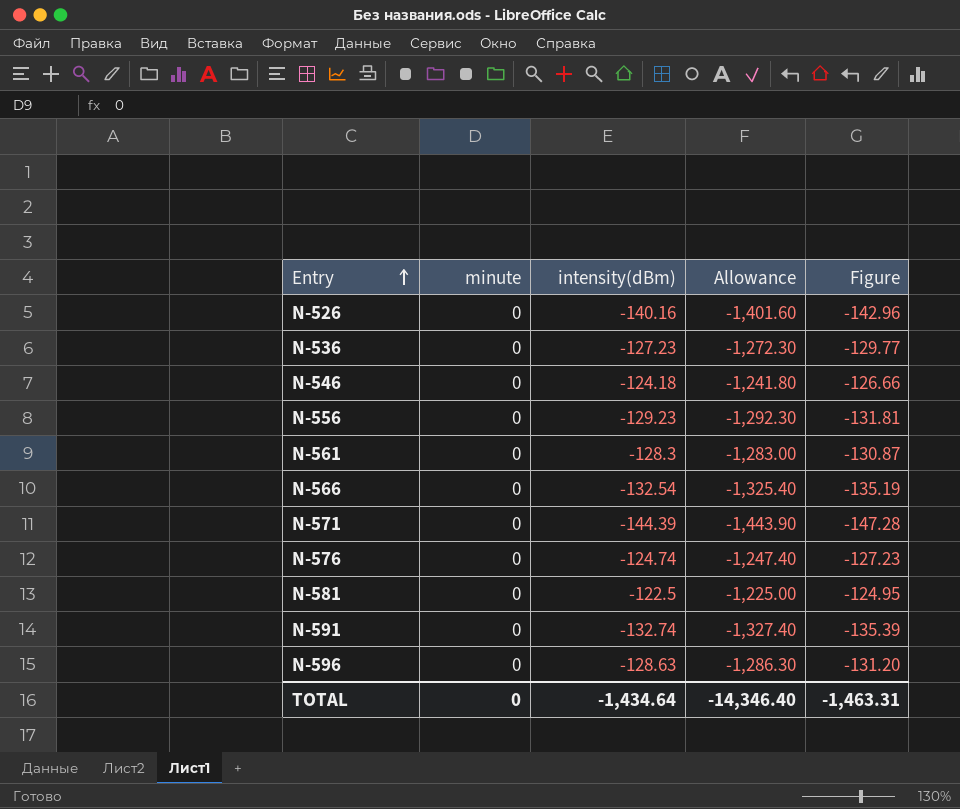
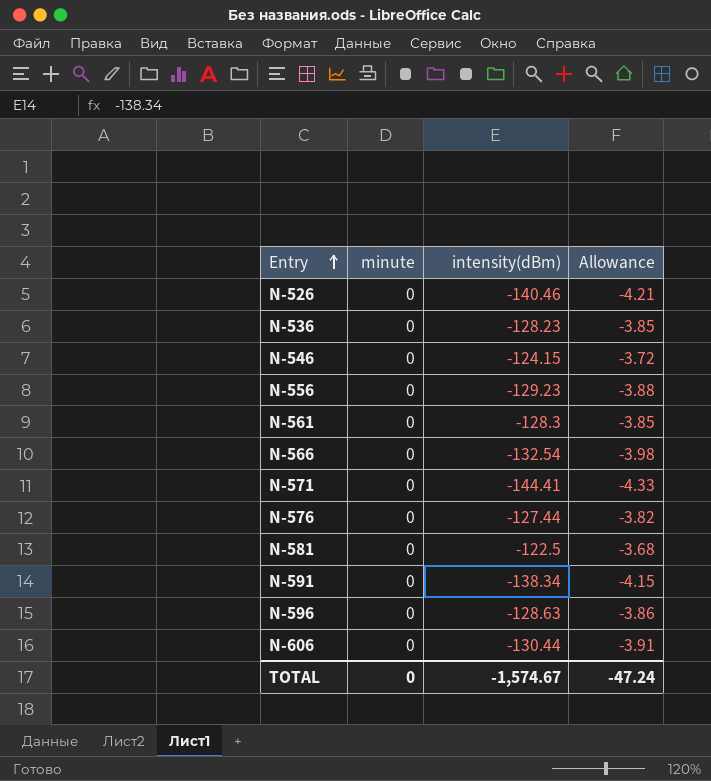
column Figure | formula: [intensity(dBm)] * 1.02 -> none
column Allowance | formula: [intensity(dBm)] * 10 -> [intensity(dBm)] * 0.03
N-526 | intensity(dBm): -140.16 -> -140.46
N-536 | intensity(dBm): -127.23 -> -128.23
N-546 | intensity(dBm): -124.18 -> -124.15
N-571 | intensity(dBm): -144.39 -> -144.41
N-576 | intensity(dBm): -124.74 -> -127.44
N-591 | intensity(dBm): -132.74 -> -138.34
row N-606: none -> 0 | -130.44 | -3.91
TOTAL | intensity(dBm): -1,434.64 -> -1,574.67
TOTAL | Allowance: -14,346.40 -> -47.24

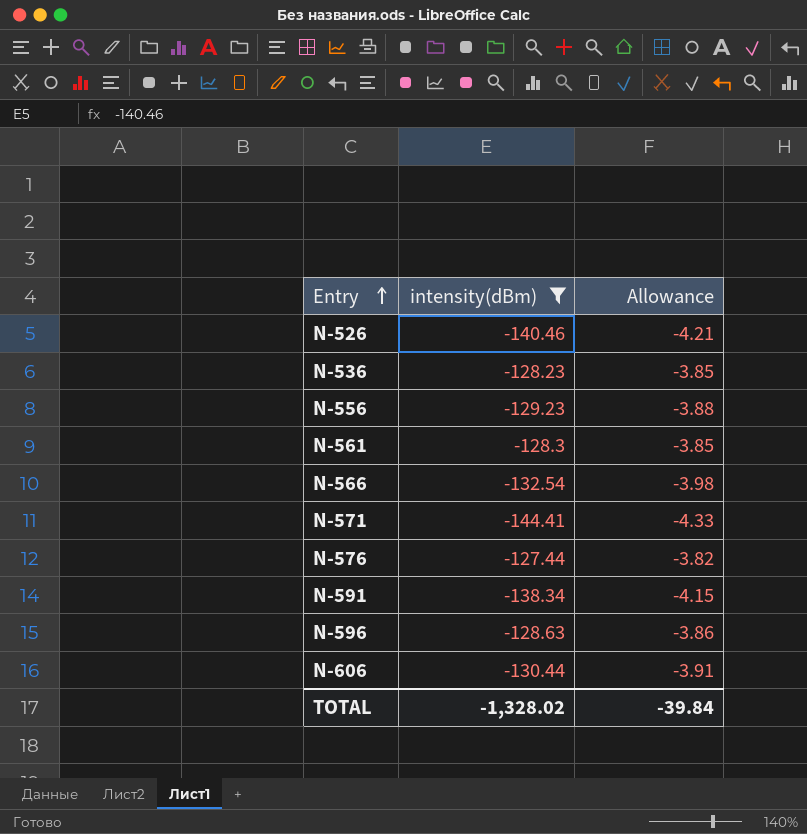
filter: none -> intensity(dBm) <= -127.44
column minute | position: 2 -> none
TOTAL | intensity(dBm): -1,574.67 -> -1,328.02
TOTAL | Allowance: -47.24 -> -39.84

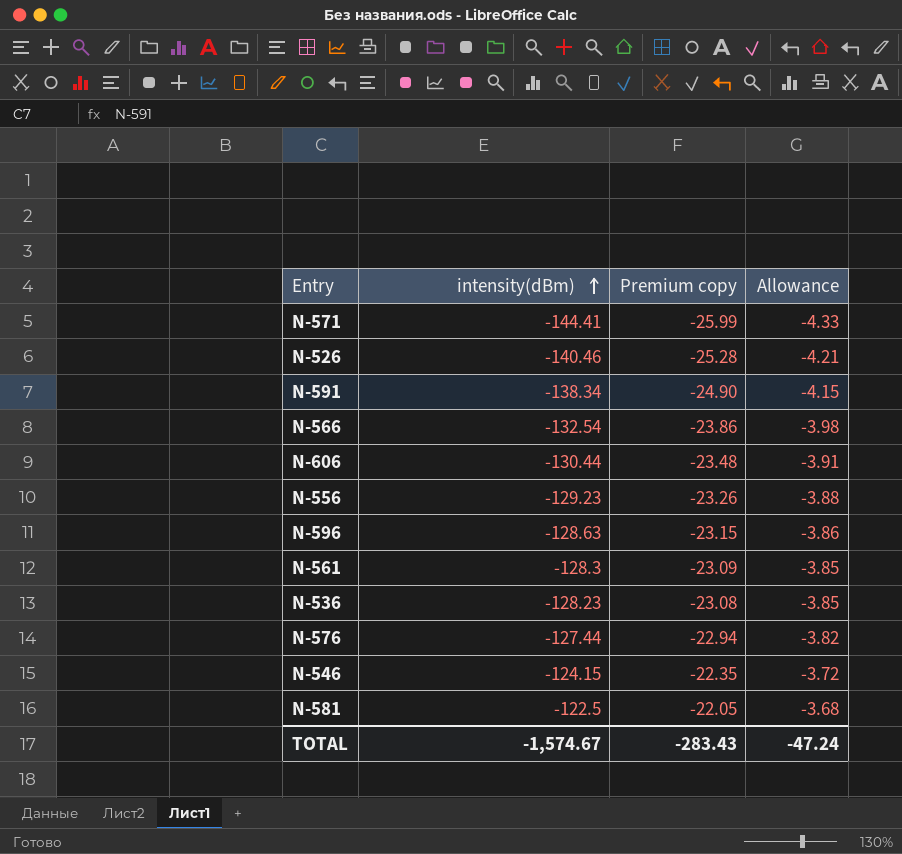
filter: intensity(dBm) <= -127.44 -> none
row order: Entry ascending -> intensity(dBm) ascending
column Premium copy | formula: none -> [intensity(dBm)] * 0.18
TOTAL | intensity(dBm): -1,328.02 -> -1,574.67
TOTAL | Allowance: -39.84 -> -47.24

